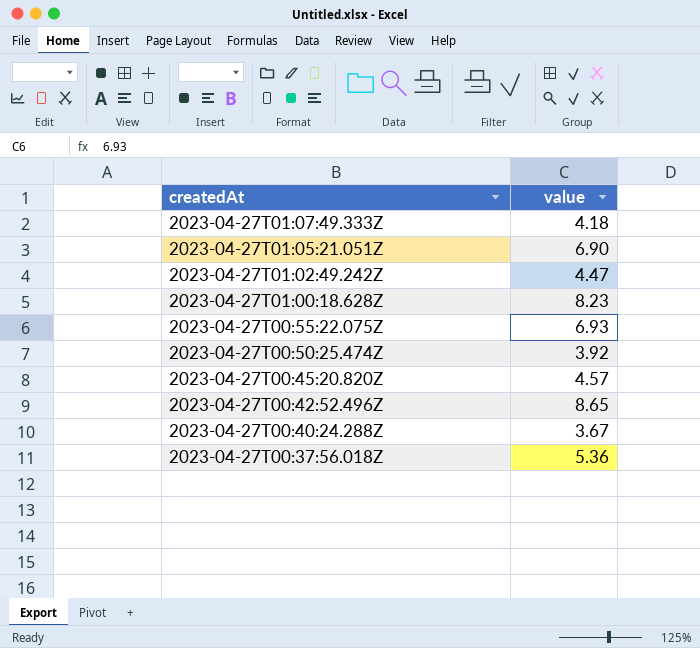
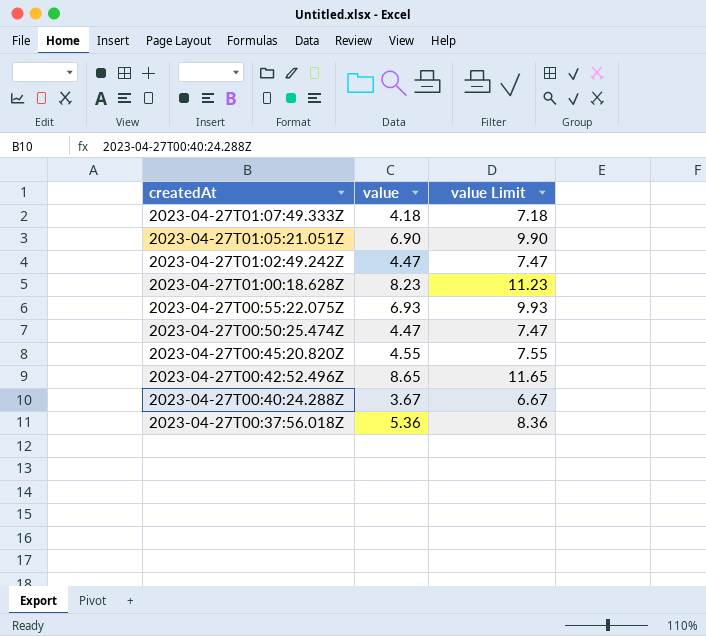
column value Limit | formula: none -> [value] + 3
2023-04-27T00:50:25.474Z | value: 3.92 -> 4.47
2023-04-27T00:45:20.820Z | value: 4.57 -> 4.55

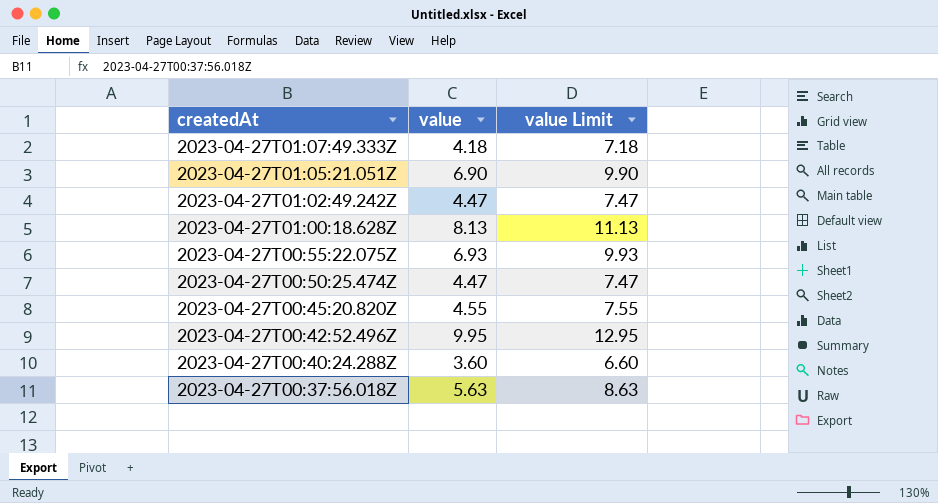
2023-04-27T01:00:18.628Z | value: 8.23 -> 8.13
2023-04-27T01:00:18.628Z | value Limit: 11.23 -> 11.13
2023-04-27T00:42:52.496Z | value: 8.65 -> 9.95
2023-04-27T00:42:52.496Z | value Limit: 11.65 -> 12.95
2023-04-27T00:40:24.288Z | value: 3.67 -> 3.60
2023-04-27T00:40:24.288Z | value Limit: 6.67 -> 6.60
2023-04-27T00:37:56.018Z | value: 5.36 -> 5.63
2023-04-27T00:37:56.018Z | value Limit: 8.36 -> 8.63

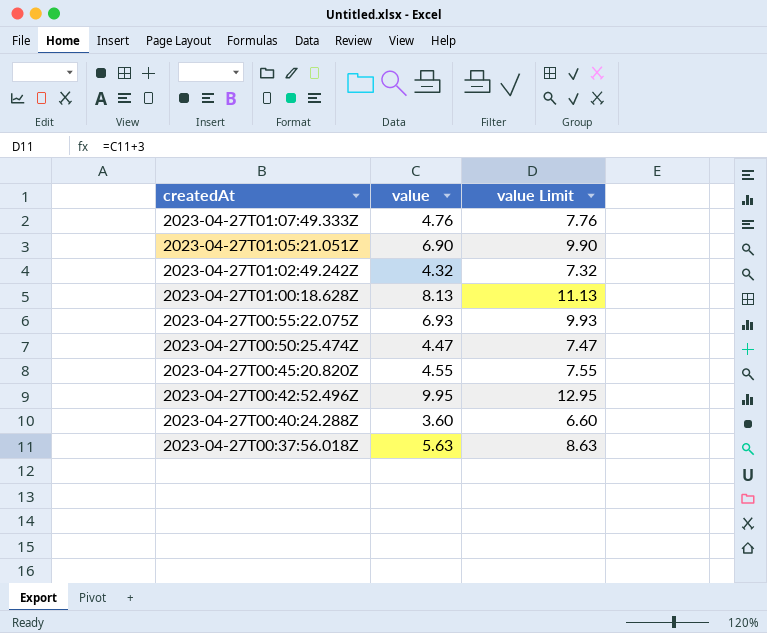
2023-04-27T01:07:49.333Z | value: 4.18 -> 4.76
2023-04-27T01:07:49.333Z | value Limit: 7.18 -> 7.76
2023-04-27T01:02:49.242Z | value: 4.47 -> 4.32
2023-04-27T01:02:49.242Z | value Limit: 7.47 -> 7.32

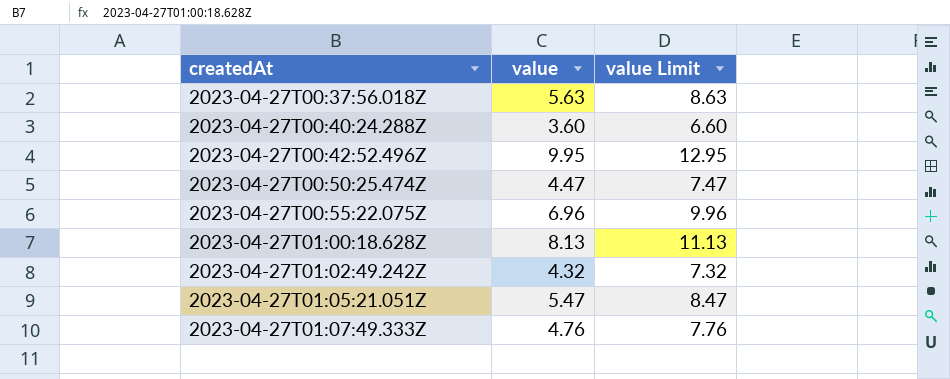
row order: createdAt descending -> createdAt ascending
row 2023-04-27T00:45:20.820Z: 4.55 | 7.55 -> none
2023-04-27T00:55:22.075Z | value: 6.93 -> 6.96
2023-04-27T00:55:22.075Z | value Limit: 9.93 -> 9.96
2023-04-27T01:05:21.051Z | value: 6.90 -> 5.47
2023-04-27T01:05:21.051Z | value Limit: 9.90 -> 8.47

